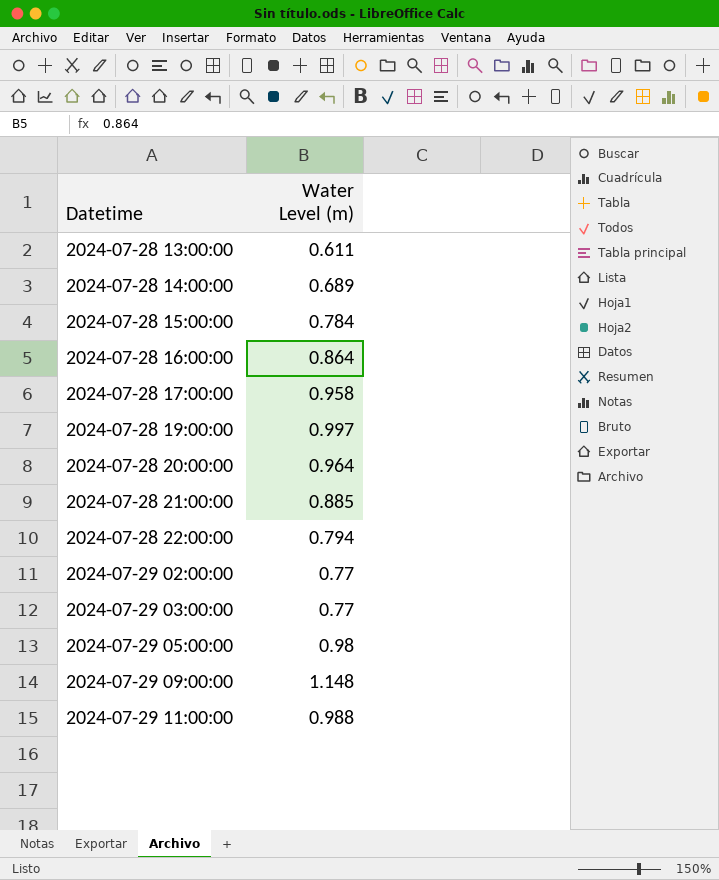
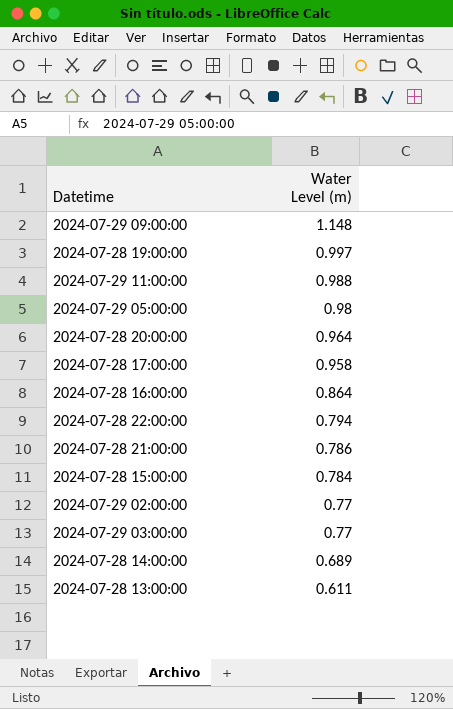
row order: Datetime ascending -> Water Level (m) descending
2024-07-28 21:00:00 | Water Level (m): 0.885 -> 0.786

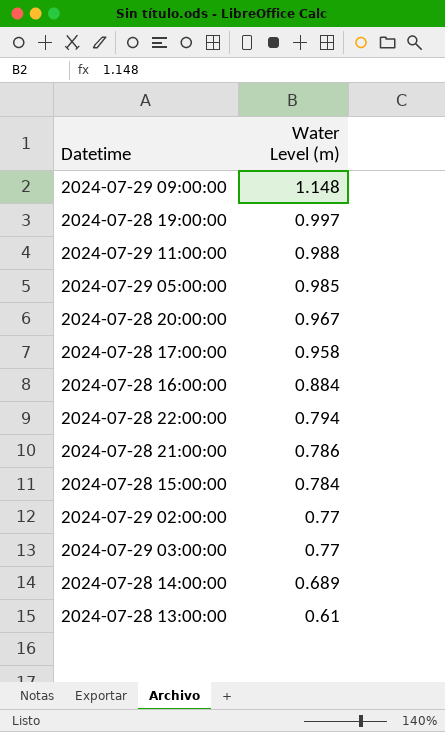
2024-07-29 05:00:00 | Water Level (m): 0.98 -> 0.985
2024-07-28 20:00:00 | Water Level (m): 0.964 -> 0.967
2024-07-28 16:00:00 | Water Level (m): 0.864 -> 0.884
2024-07-28 13:00:00 | Water Level (m): 0.611 -> 0.61

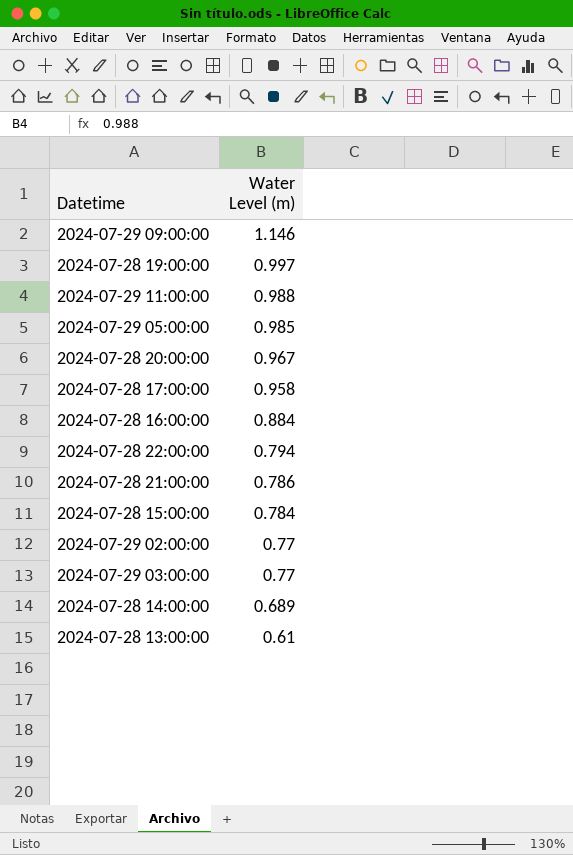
2024-07-29 09:00:00 | Water Level (m): 1.148 -> 1.146

